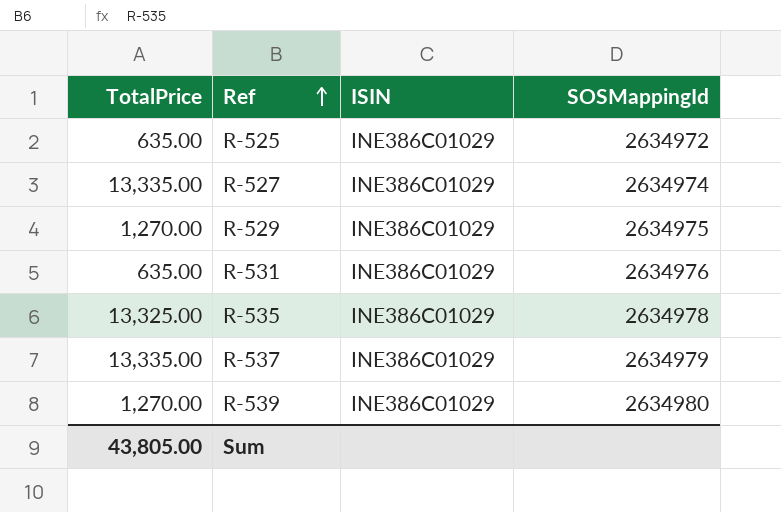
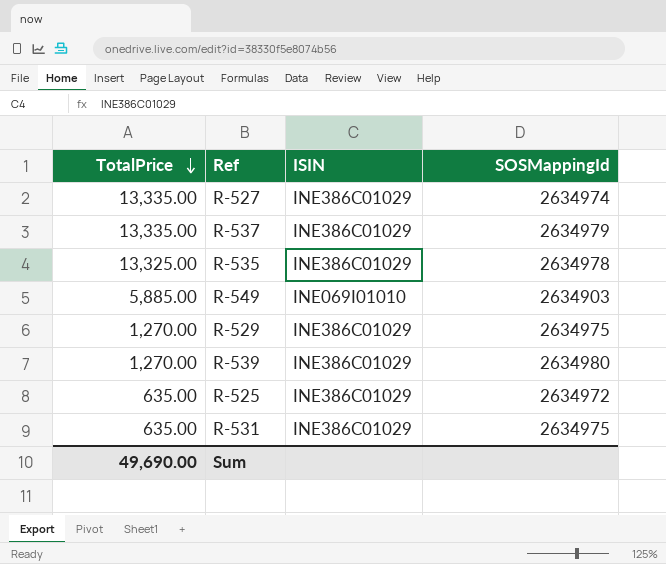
row order: Ref ascending -> TotalPrice descending
row R-549: none -> 5,885.00 | INE069I01010 | 2634903
R-531 | SOSMappingId: 2634976 -> 2634975
Sum | TotalPrice: 43,805.00 -> 49,690.00

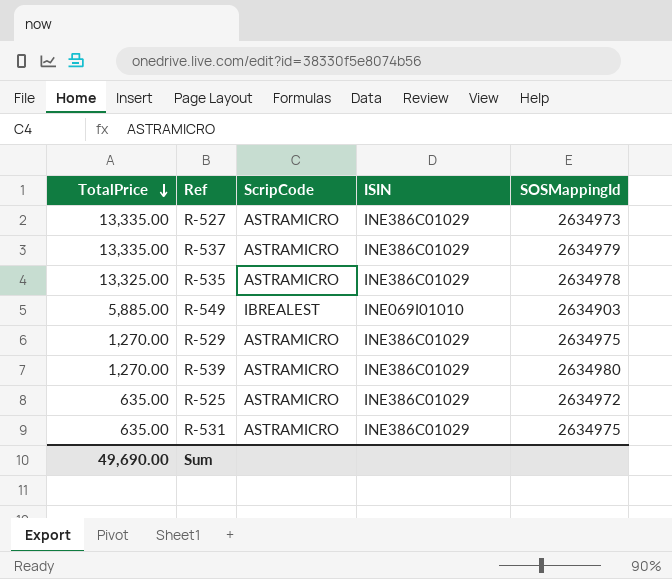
column ScripCode | position: none -> 3
R-527 | SOSMappingId: 2634974 -> 2634973

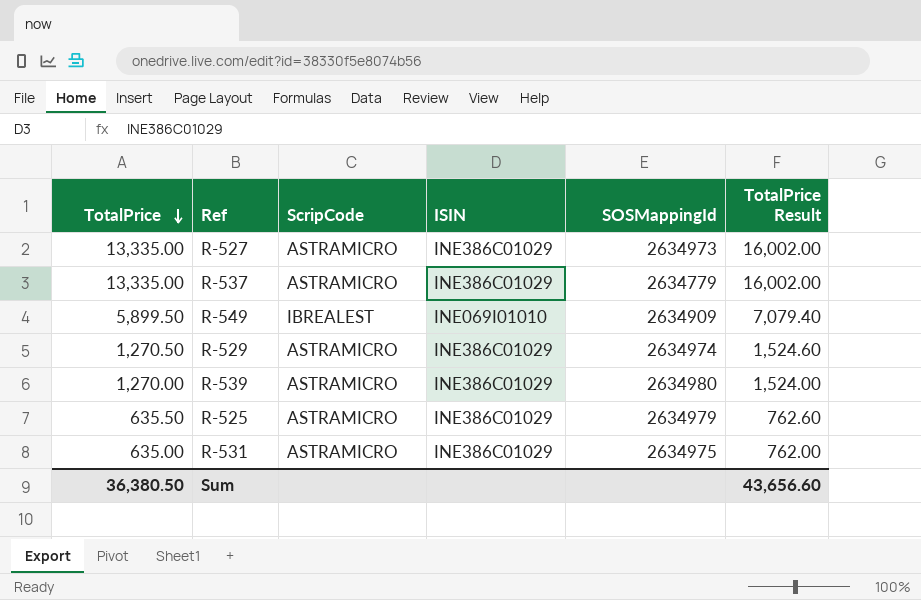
column TotalPrice Result | formula: none -> [TotalPrice] * 1.2
row R-535: 13,325.00 | ASTRAMICRO | INE386C01029 | 2634978 -> none
R-537 | SOSMappingId: 2634979 -> 2634779
R-549 | TotalPrice: 5,885.00 -> 5,899.50
R-549 | SOSMappingId: 2634903 -> 2634909
R-529 | TotalPrice: 1,270.00 -> 1,270.50
R-529 | SOSMappingId: 2634975 -> 2634974
R-525 | TotalPrice: 635.00 -> 635.50
R-525 | SOSMappingId: 2634972 -> 2634979
Sum | TotalPrice: 49,690.00 -> 36,380.50

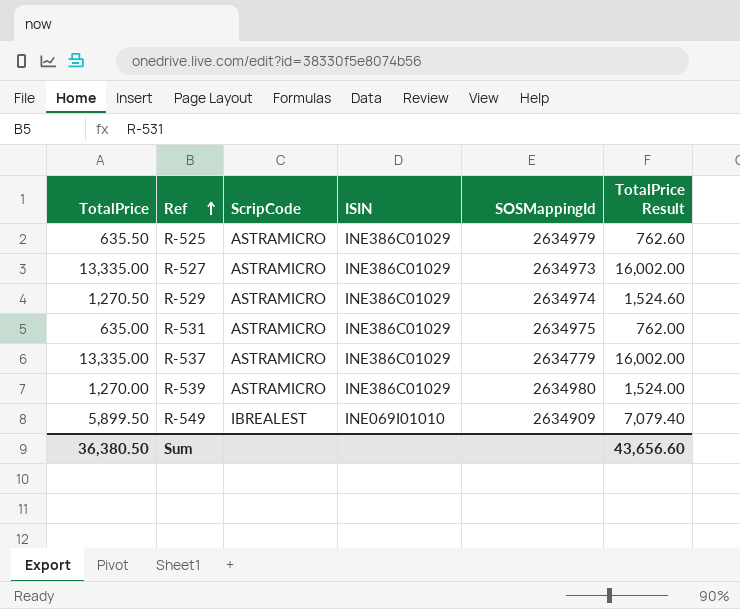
row order: TotalPrice descending -> Ref ascending

